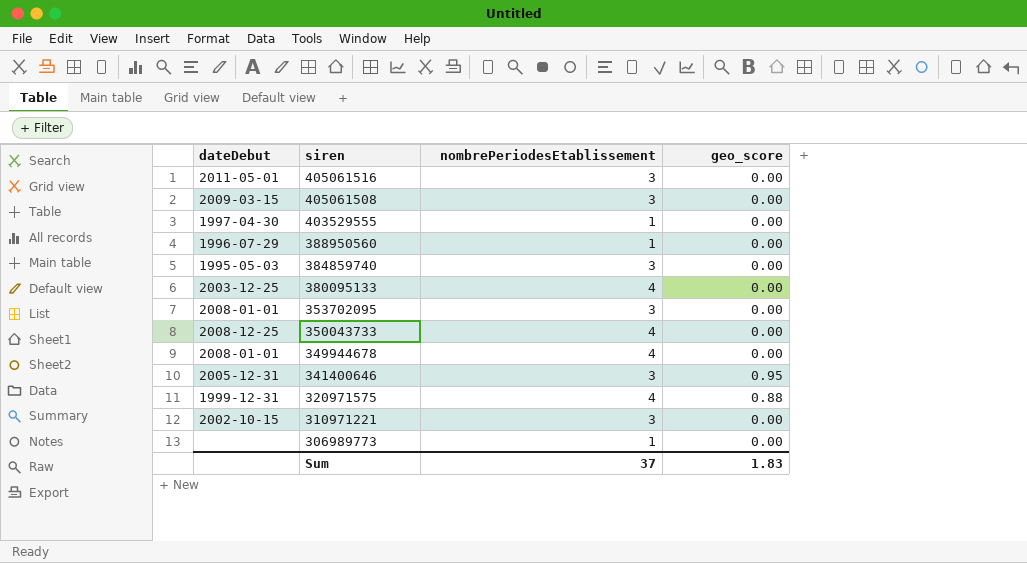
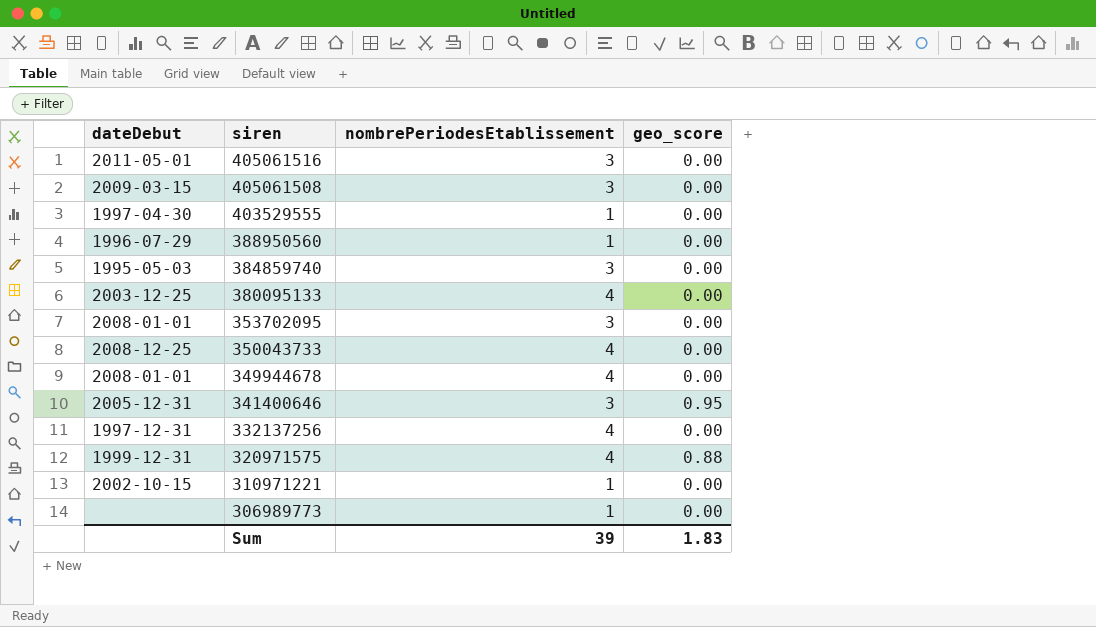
row 332137256: none -> 1997-12-31 | 4 | 0.00
310971221 | nombrePeriodesEtablissement: 3 -> 1
Sum | nombrePeriodesEtablissement: 37 -> 39

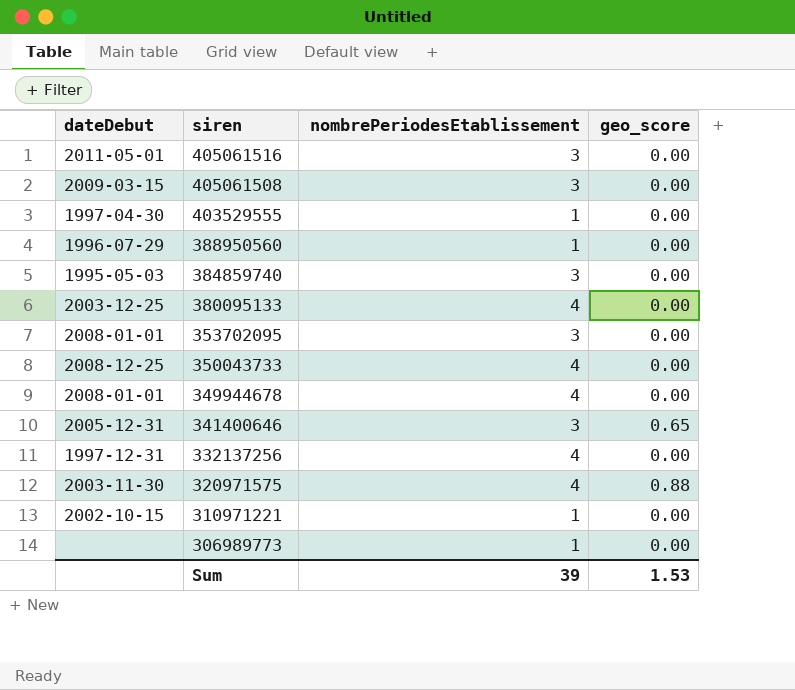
341400646 | geo_score: 0.95 -> 0.65
320971575 | dateDebut: 1999-12-31 -> 2003-11-30
Sum | geo_score: 1.83 -> 1.53

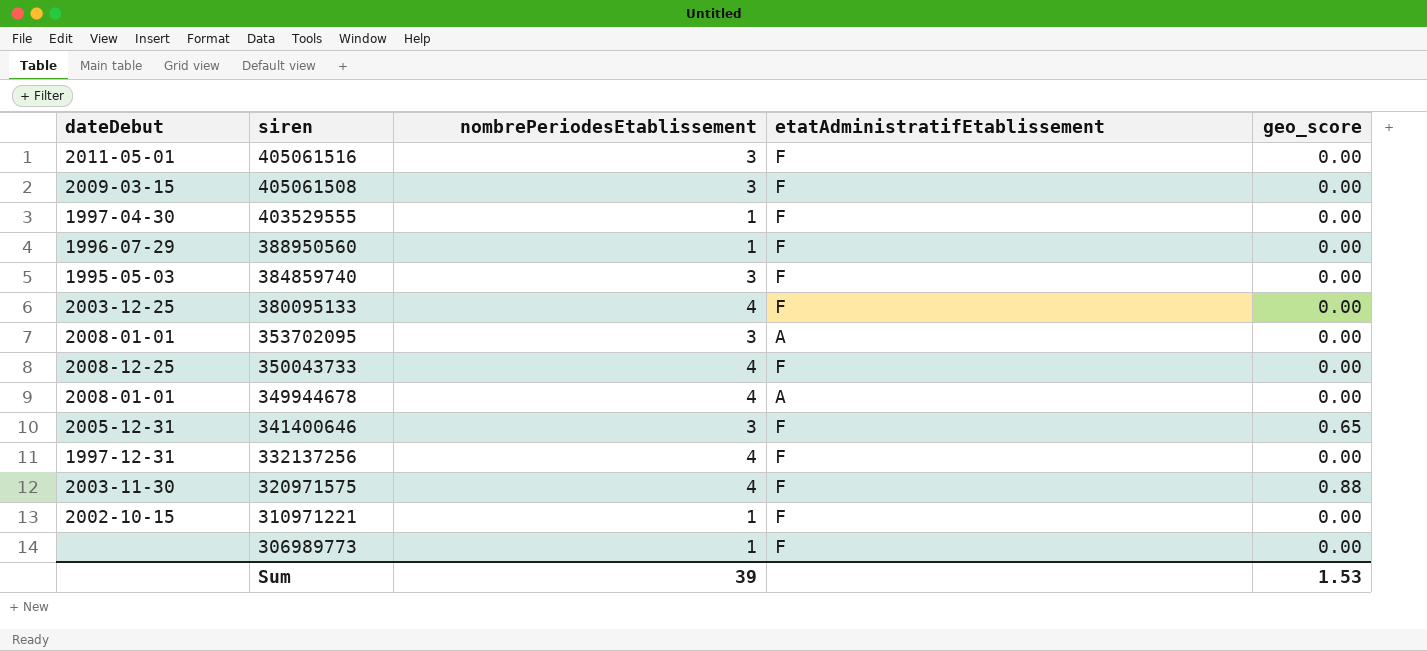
column etatAdministratifEtablissement | position: none -> 4

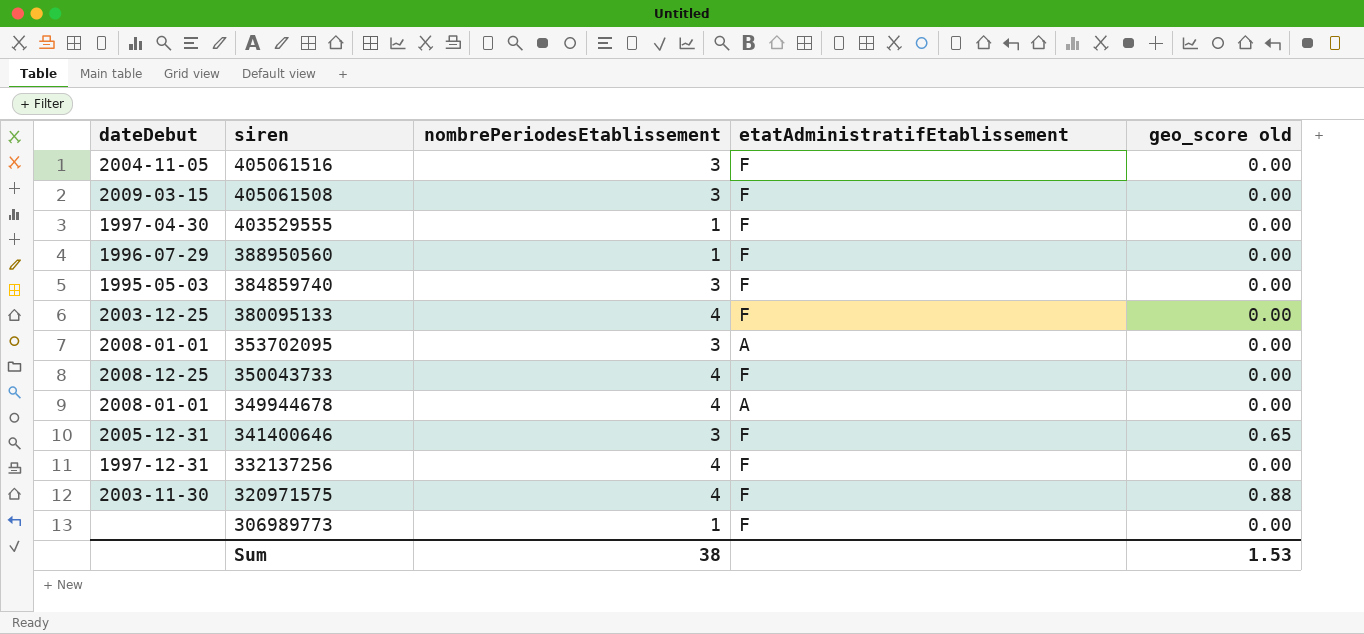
column name: geo_score -> geo_score old
row 310971221: 2002-10-15 | 1 | F | 0.00 -> none
405061516 | dateDebut: 2011-05-01 -> 2004-11-05
Sum | nombrePeriodesEtablissement: 39 -> 38

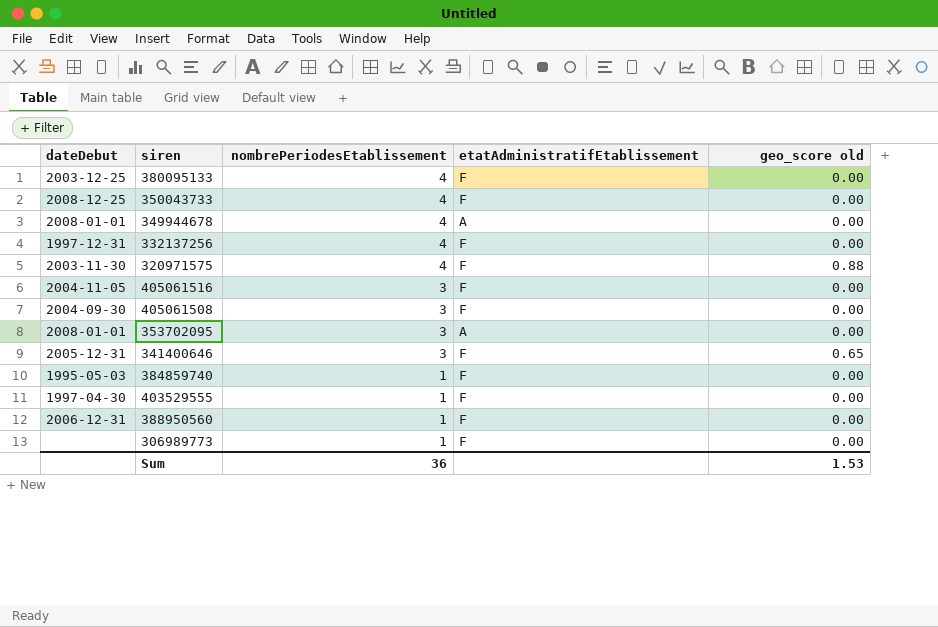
row order: siren descending -> nombrePeriodesEtablissement descending
405061508 | dateDebut: 2009-03-15 -> 2004-09-30
384859740 | nombrePeriodesEtablissement: 3 -> 1
388950560 | dateDebut: 1996-07-29 -> 2006-12-31
Sum | nombrePeriodesEtablissement: 38 -> 36

